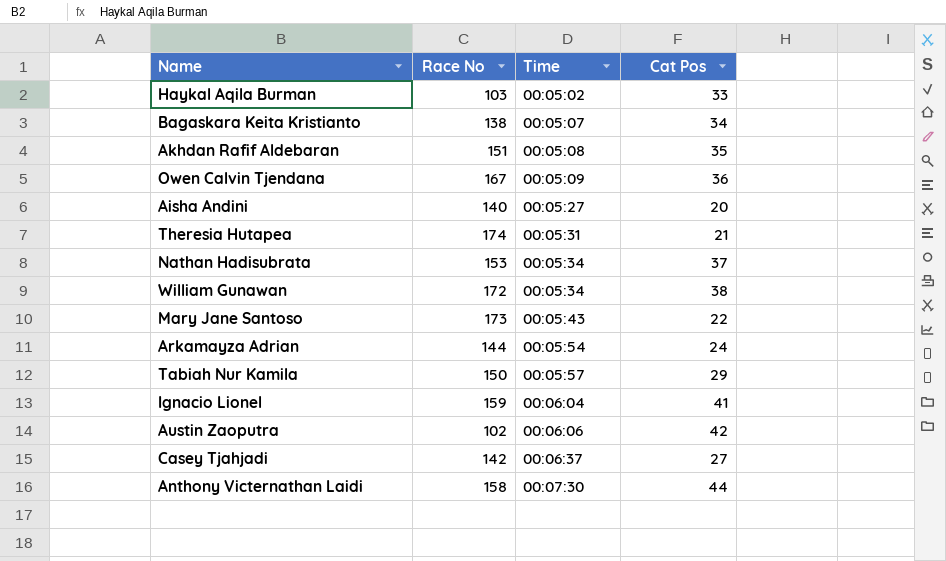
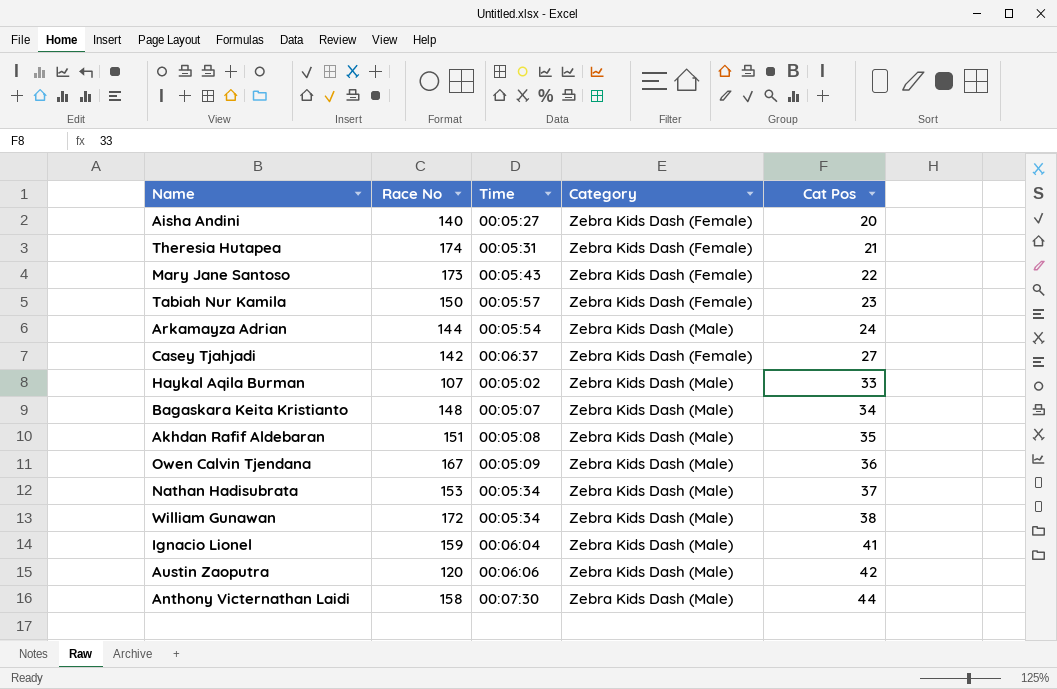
row order: Time ascending -> Cat Pos ascending
column Category | position: none -> 4
Tabiah Nur Kamila | Cat Pos: 29 -> 23
Haykal Aqila Burman | Race No: 103 -> 107
Bagaskara Keita Kristianto | Race No: 138 -> 148
Austin Zaoputra | Race No: 102 -> 120

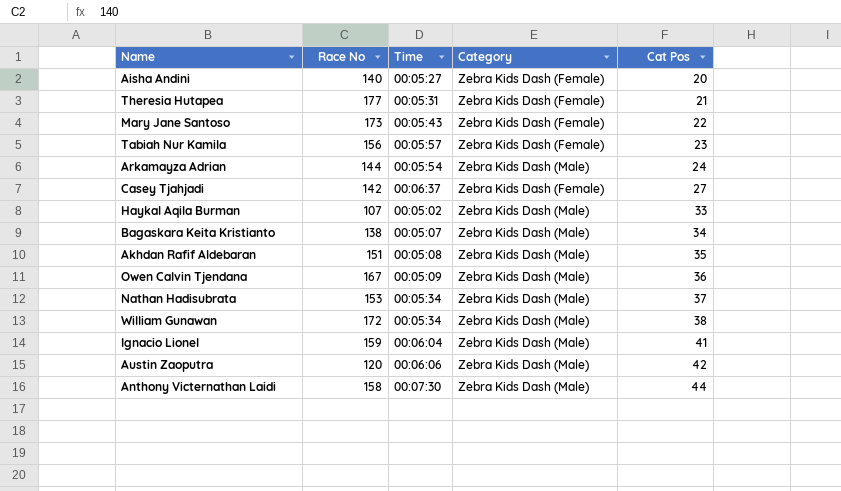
Theresia Hutapea | Race No: 174 -> 177
Tabiah Nur Kamila | Race No: 150 -> 156
Bagaskara Keita Kristianto | Race No: 148 -> 138

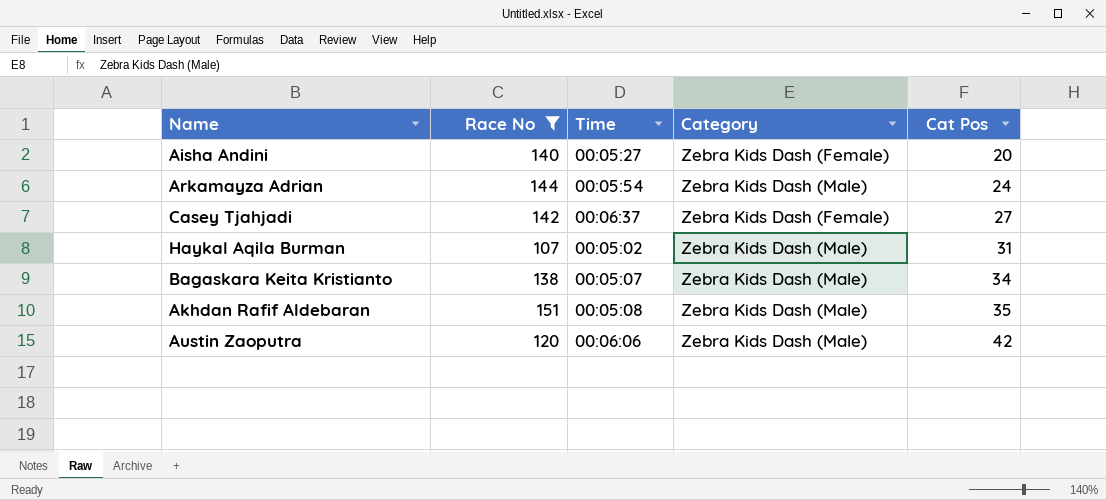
filter: none -> Race No <= 151
Haykal Aqila Burman | Cat Pos: 33 -> 31

